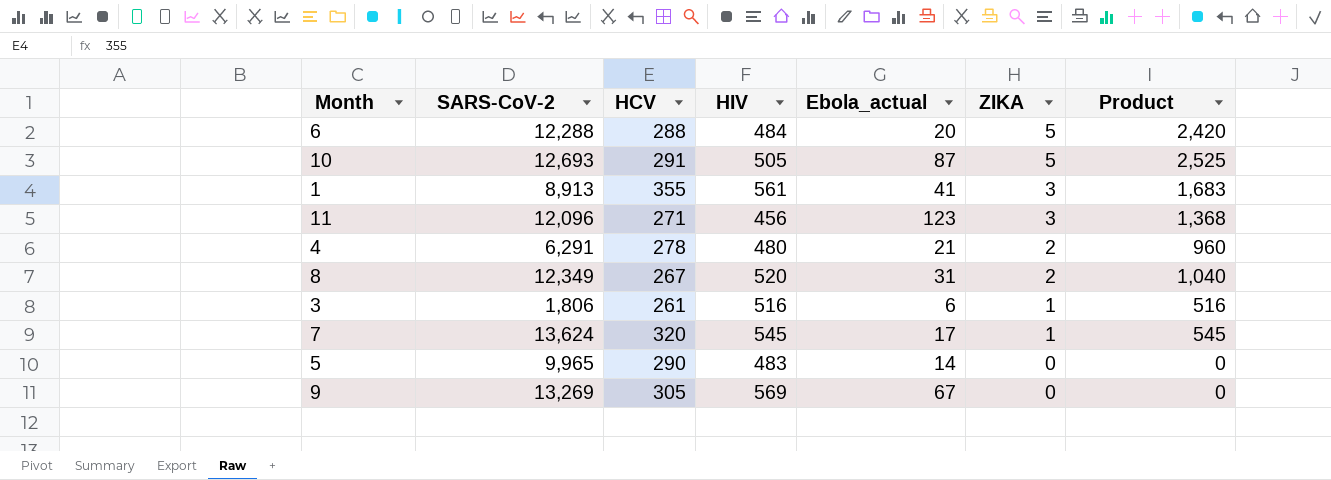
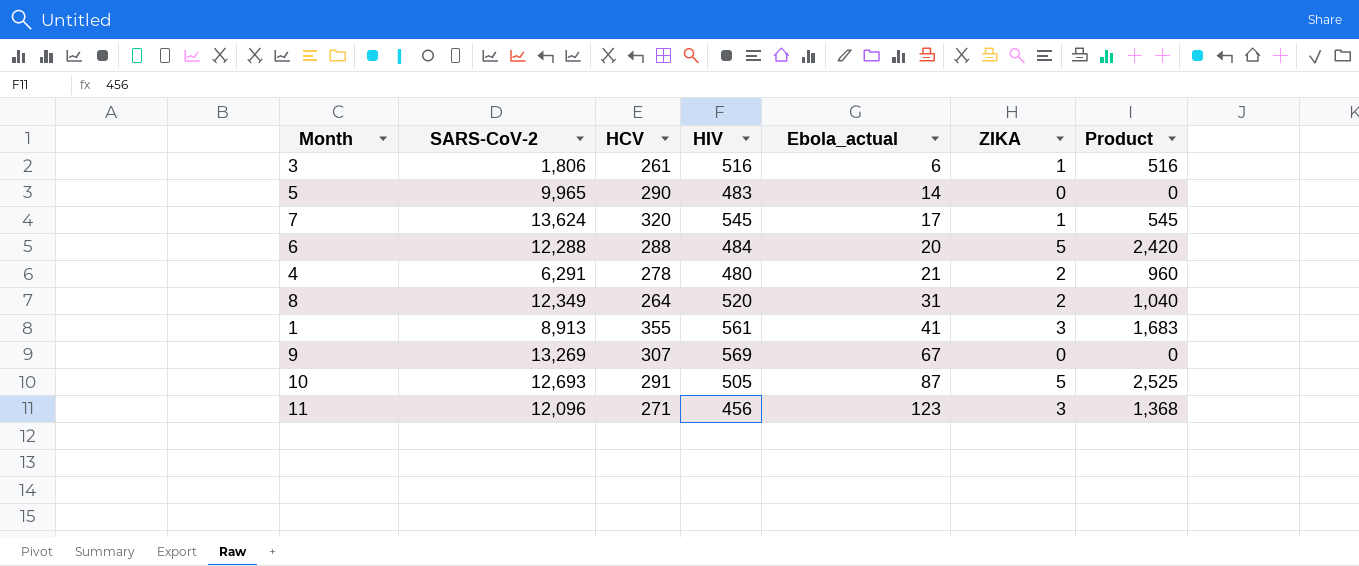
row order: ZIKA descending -> Ebola_actual ascending
8 | HCV: 267 -> 264
9 | HCV: 305 -> 307

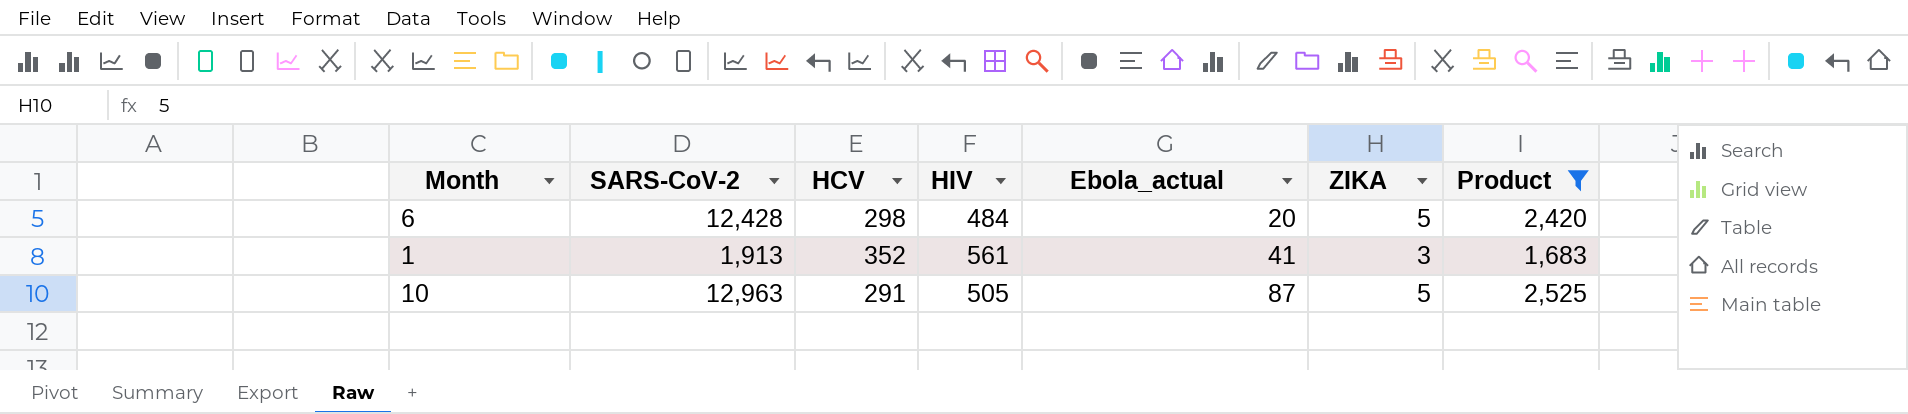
filter: none -> Product >= 1,683
6 | SARS-CoV-2: 12,288 -> 12,428
6 | HCV: 288 -> 298
1 | SARS-CoV-2: 8,913 -> 1,913
1 | HCV: 355 -> 352
10 | SARS-CoV-2: 12,693 -> 12,963

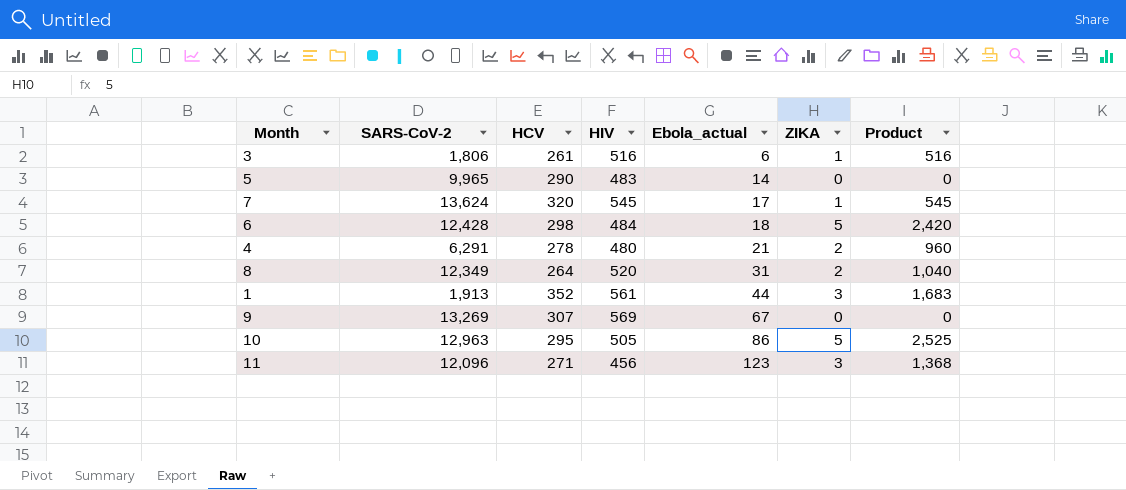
filter: Product >= 1,683 -> none
6 | Ebola_actual: 20 -> 18
1 | Ebola_actual: 41 -> 44
10 | HCV: 291 -> 295
10 | Ebola_actual: 87 -> 86

